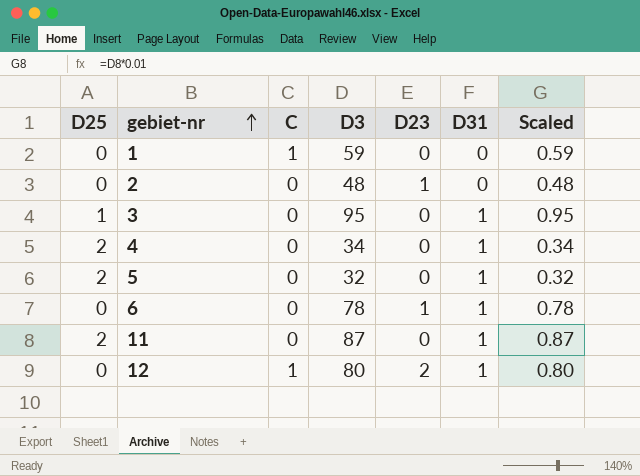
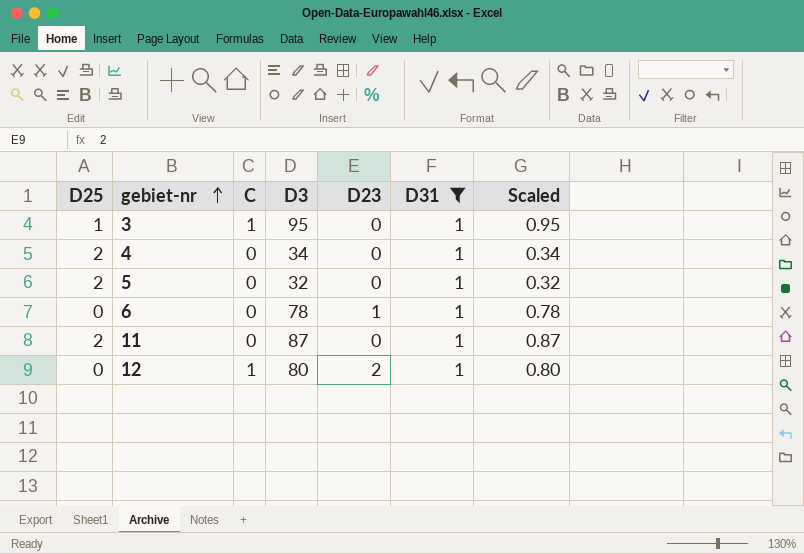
filter: none -> D31 = 1
3 | C: 0 -> 1

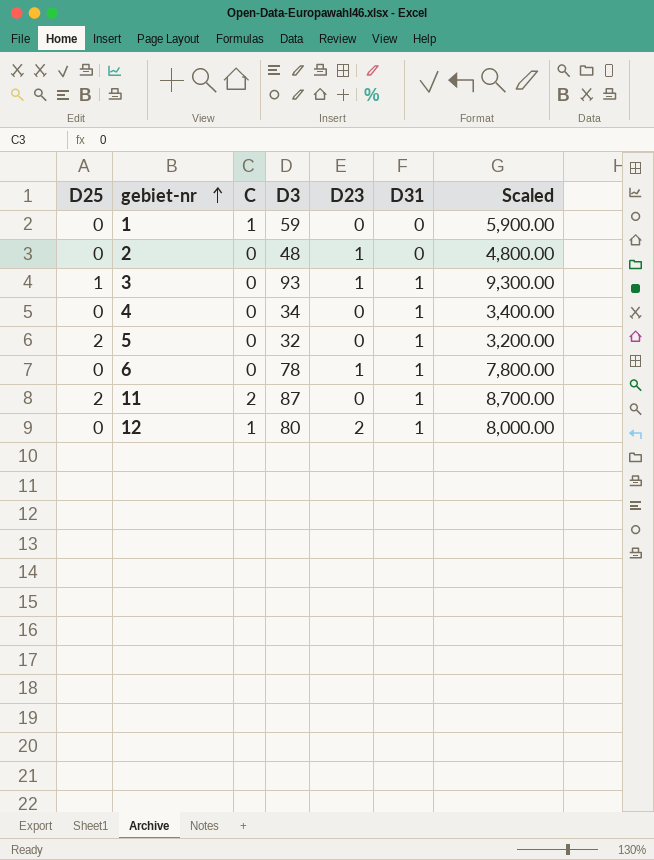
filter: D31 = 1 -> none
column Scaled | formula: [D3] * 0.01 -> [D3] * 100
3 | C: 1 -> 0
3 | D3: 95 -> 93
3 | D23: 0 -> 1
4 | D25: 2 -> 0
11 | C: 0 -> 2

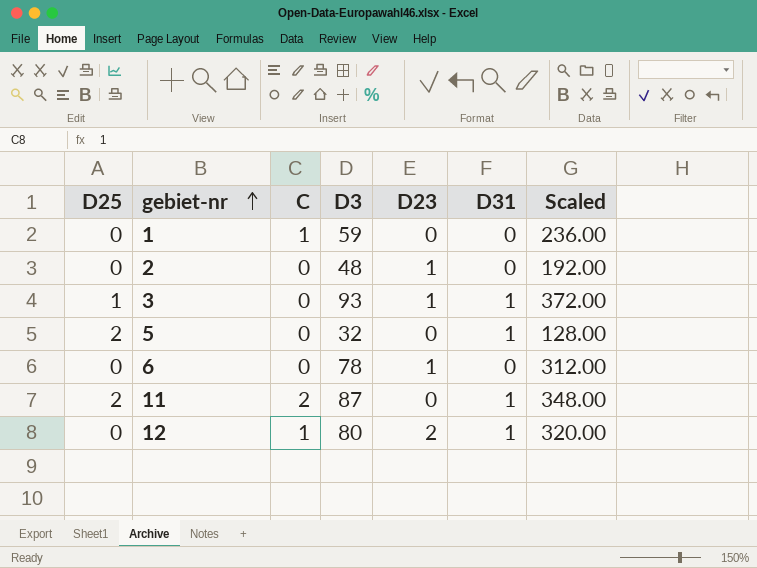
column Scaled | formula: [D3] * 100 -> [D3] * 4
row 4: 0 | 0 | 34 | 0 | 1 | 3,400.00 -> none
6 | D31: 1 -> 0

